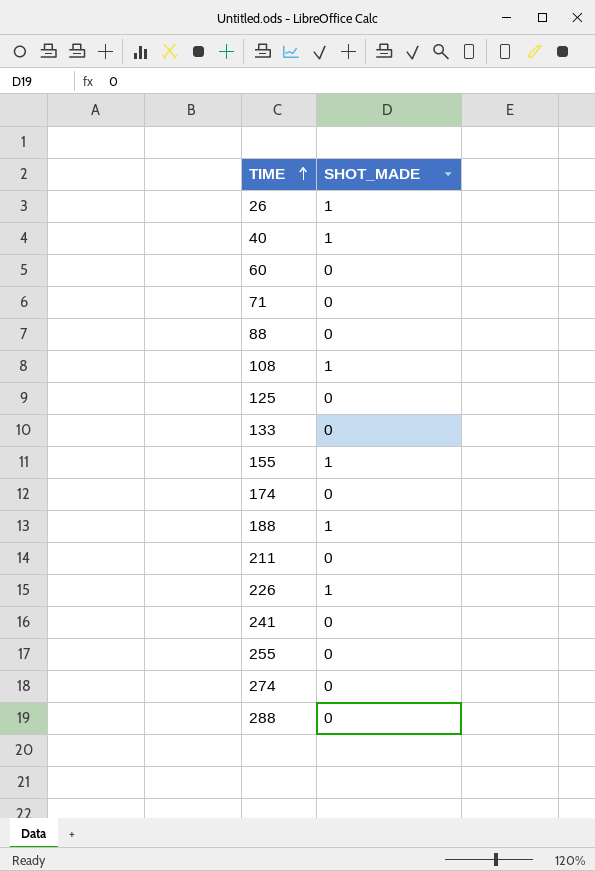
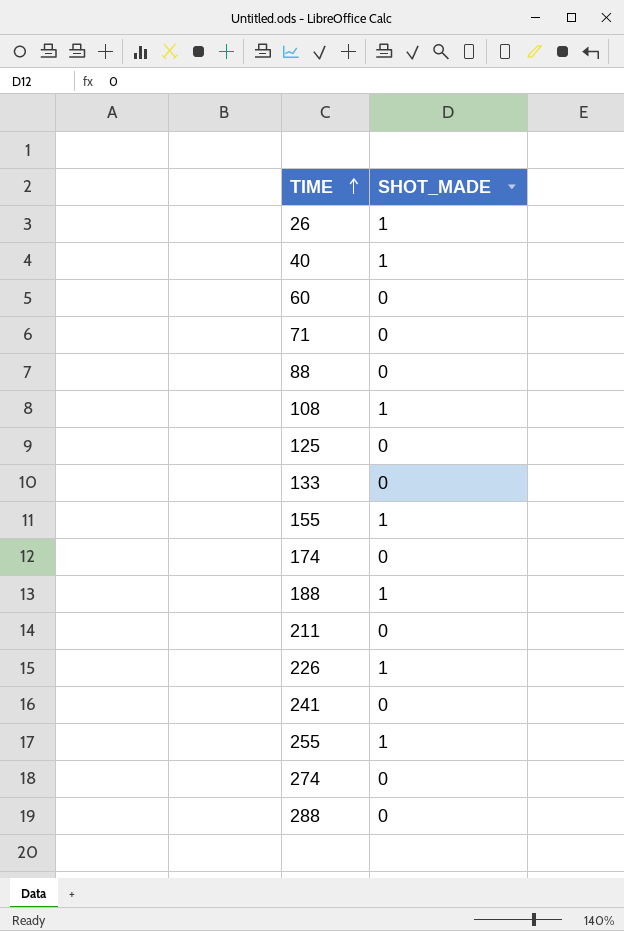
255 | SHOT_MADE: 0 -> 1

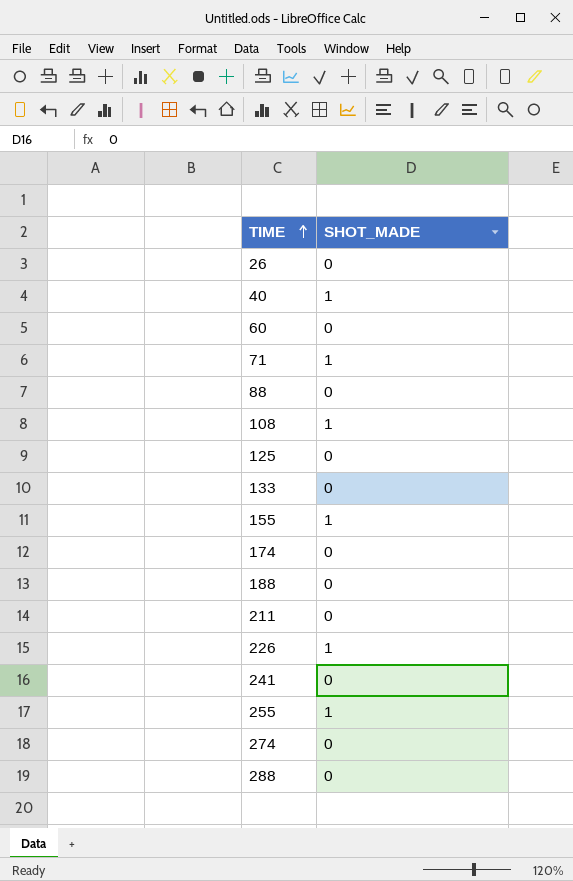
26 | SHOT_MADE: 1 -> 0
71 | SHOT_MADE: 0 -> 1
188 | SHOT_MADE: 1 -> 0

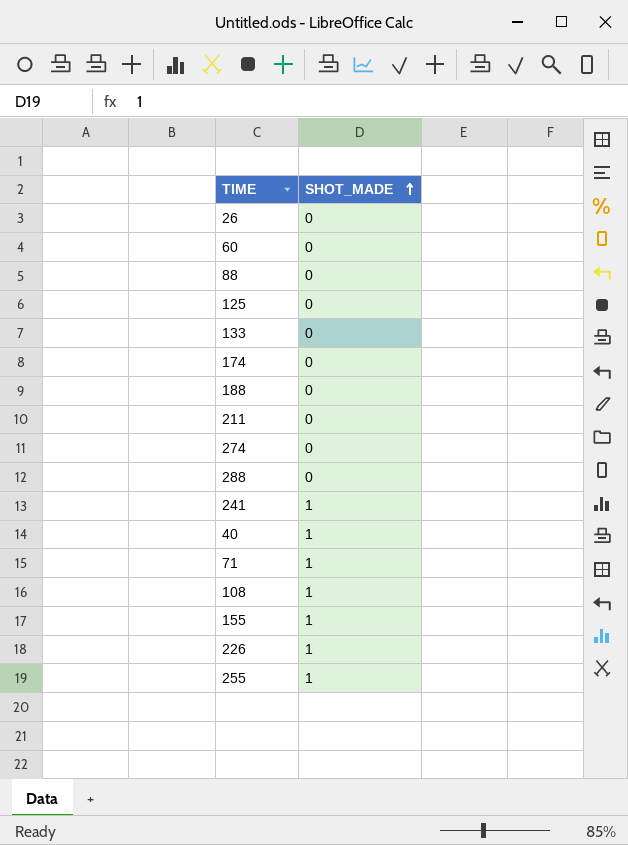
row order: TIME ascending -> SHOT_MADE ascending
241 | SHOT_MADE: 0 -> 1

